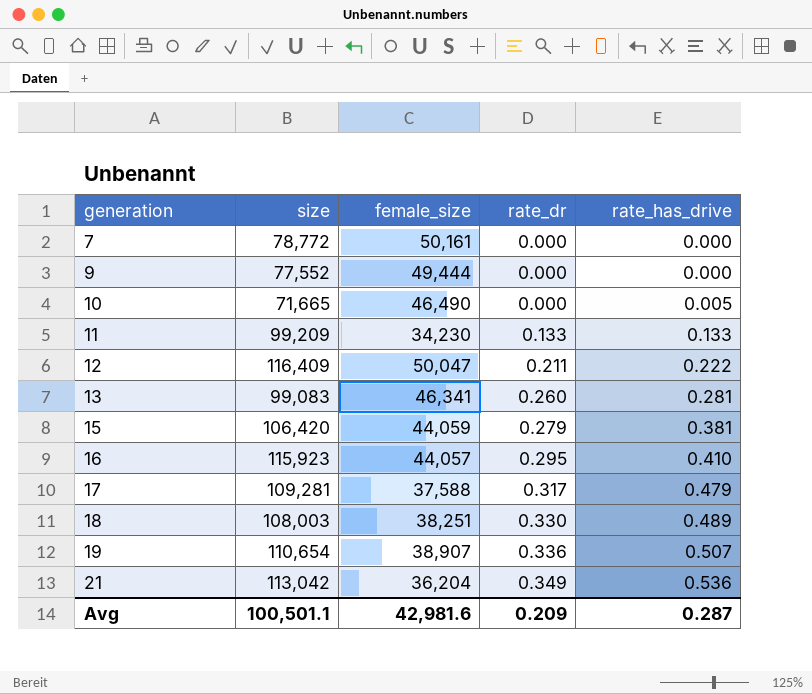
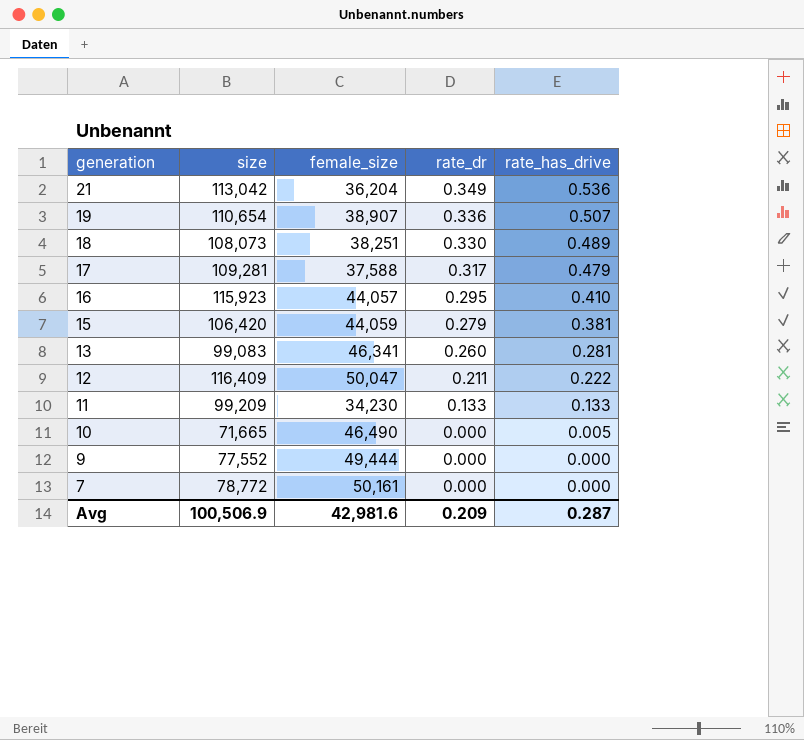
row order: generation ascending -> generation descending
18 | size: 108,003 -> 108,073
Avg | size: 100,501.1 -> 100,506.9

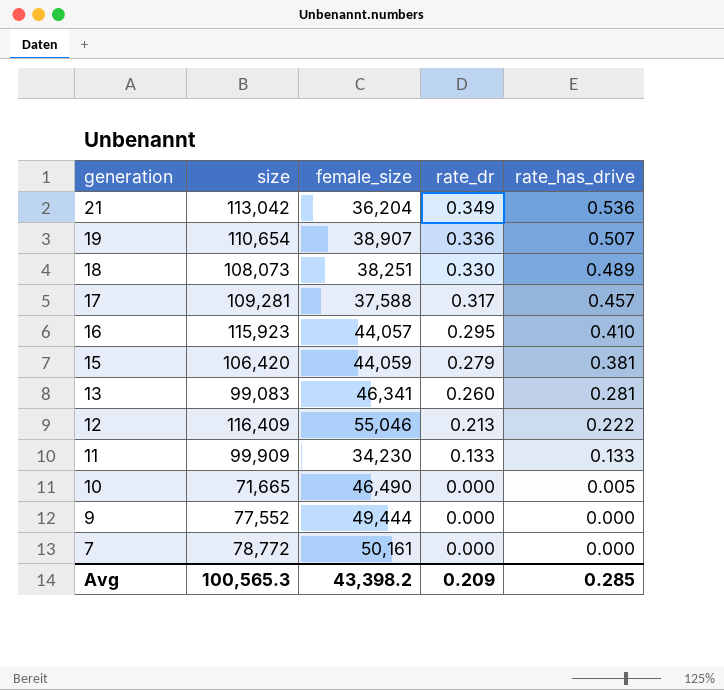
17 | rate_has_drive: 0.479 -> 0.457
12 | female_size: 50,047 -> 55,046
12 | rate_dr: 0.211 -> 0.213
11 | size: 99,209 -> 99,909
Avg | size: 100,506.9 -> 100,565.3
Avg | female_size: 42,981.6 -> 43,398.2
Avg | rate_has_drive: 0.287 -> 0.285

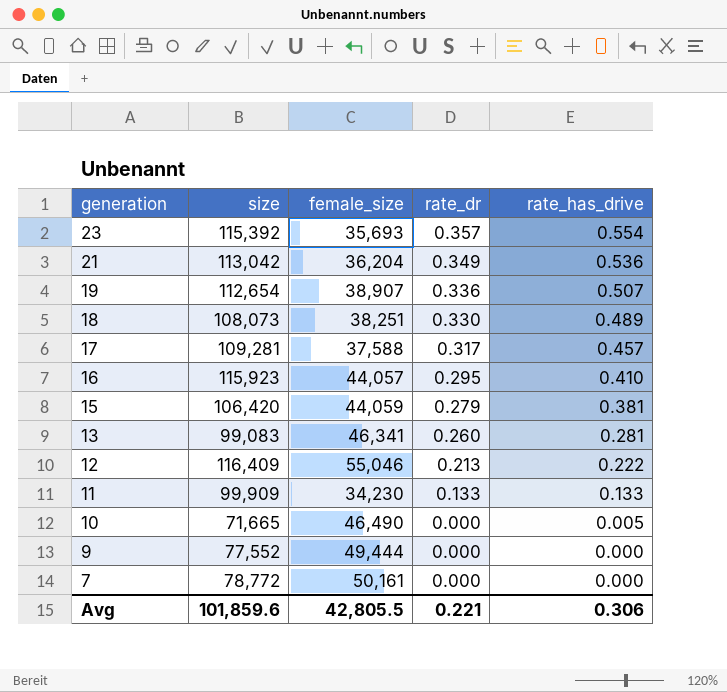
row 23: none -> 115,392 | 35,693 | 0.357 | 0.554
19 | size: 110,654 -> 112,654
Avg | size: 100,565.3 -> 101,859.6
Avg | female_size: 43,398.2 -> 42,805.5
Avg | rate_dr: 0.209 -> 0.221
Avg | rate_has_drive: 0.285 -> 0.306

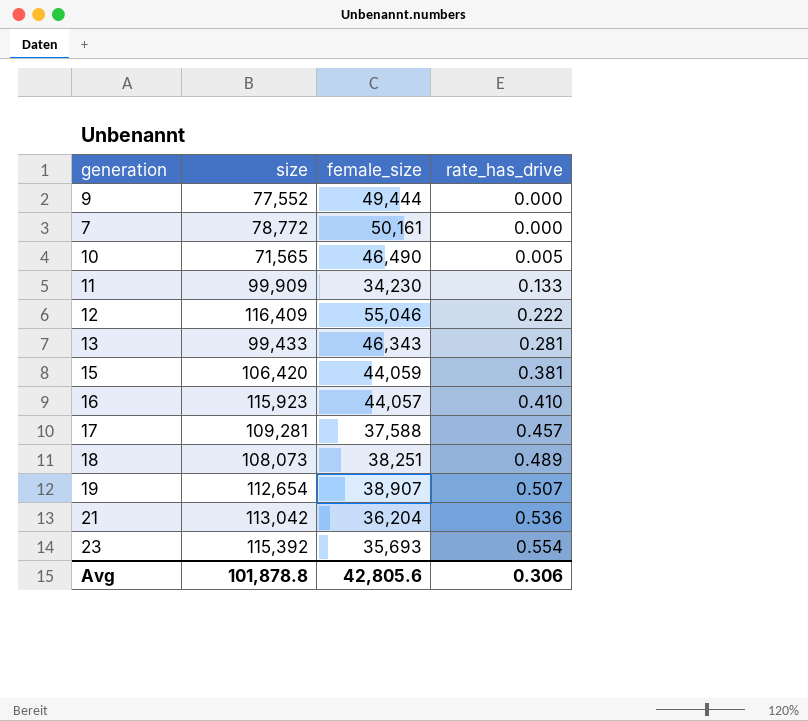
row order: generation descending -> rate_has_drive ascending
column rate_dr | position: 4 -> none
10 | size: 71,665 -> 71,565
13 | size: 99,083 -> 99,433
13 | female_size: 46,341 -> 46,343
Avg | size: 101,859.6 -> 101,878.8
Avg | female_size: 42,805.5 -> 42,805.6

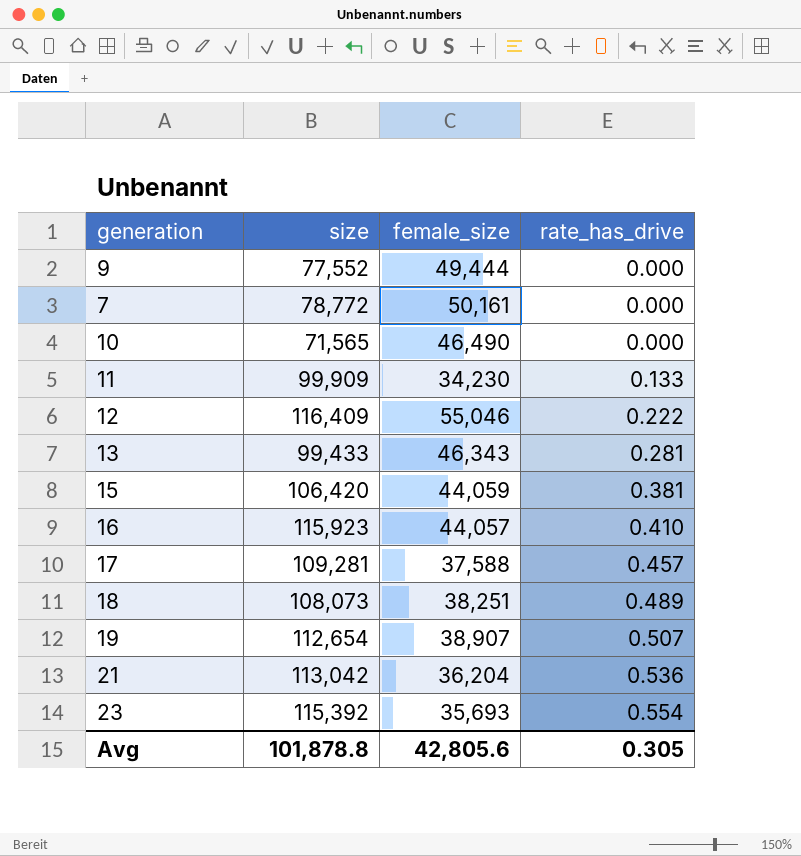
10 | rate_has_drive: 0.005 -> 0.000
Avg | rate_has_drive: 0.306 -> 0.305

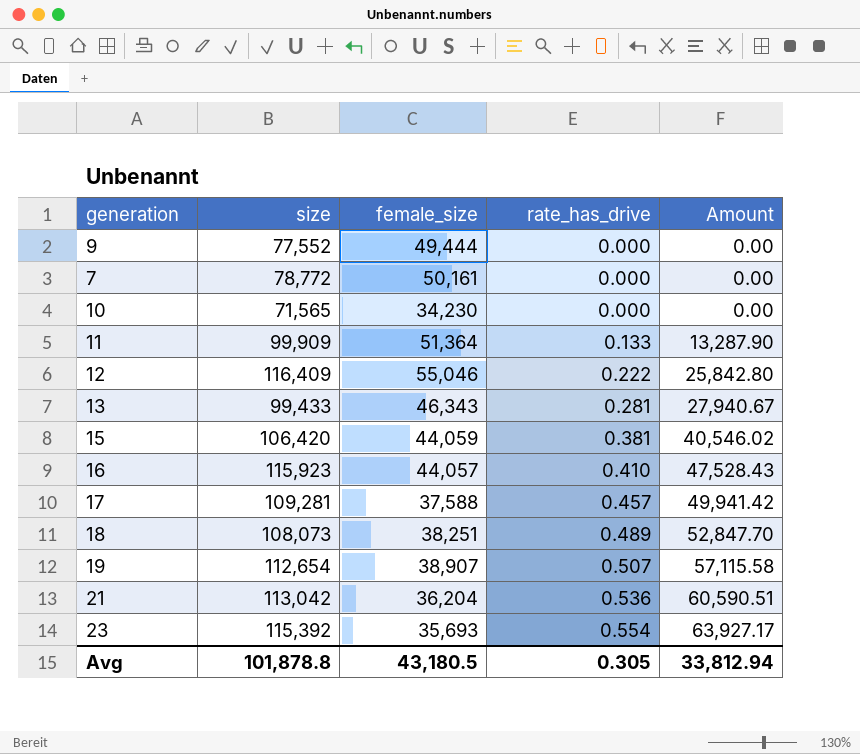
column Amount | formula: none -> [size] * [rate_has_drive]
10 | female_size: 46,490 -> 34,230
11 | female_size: 34,230 -> 51,364
Avg | female_size: 42,805.6 -> 43,180.5

